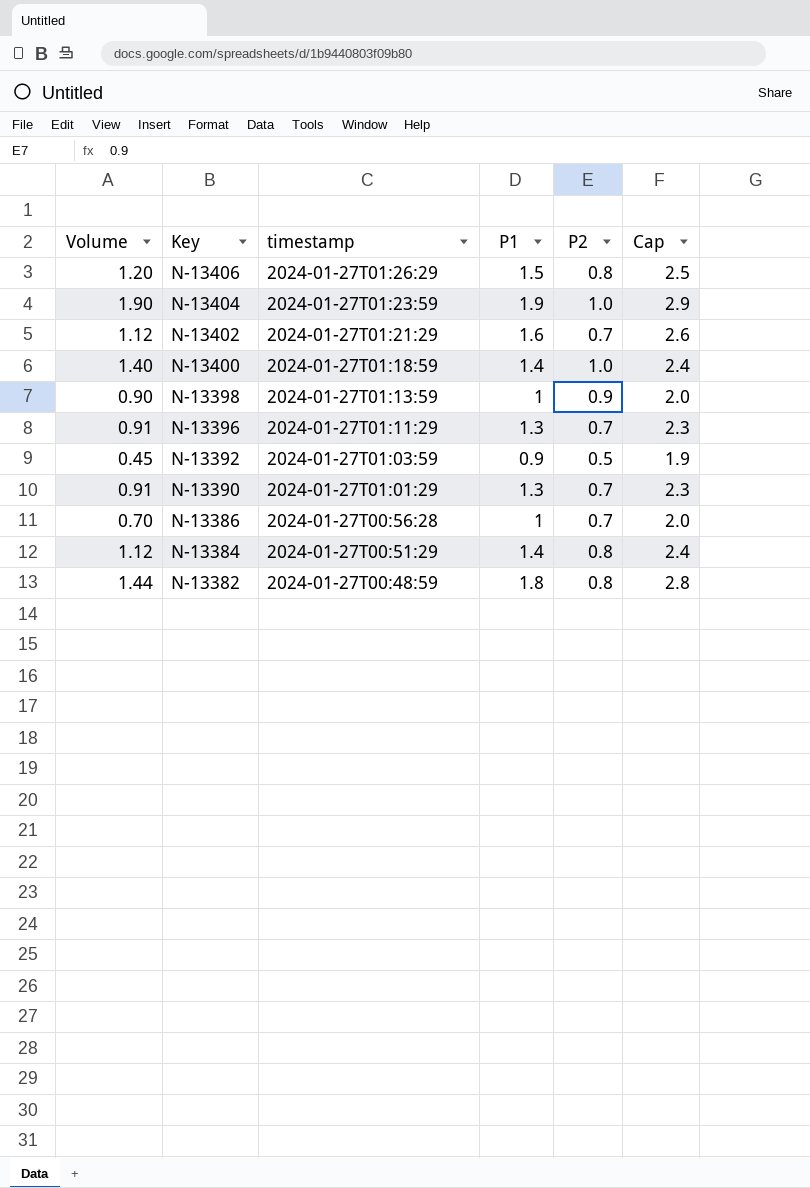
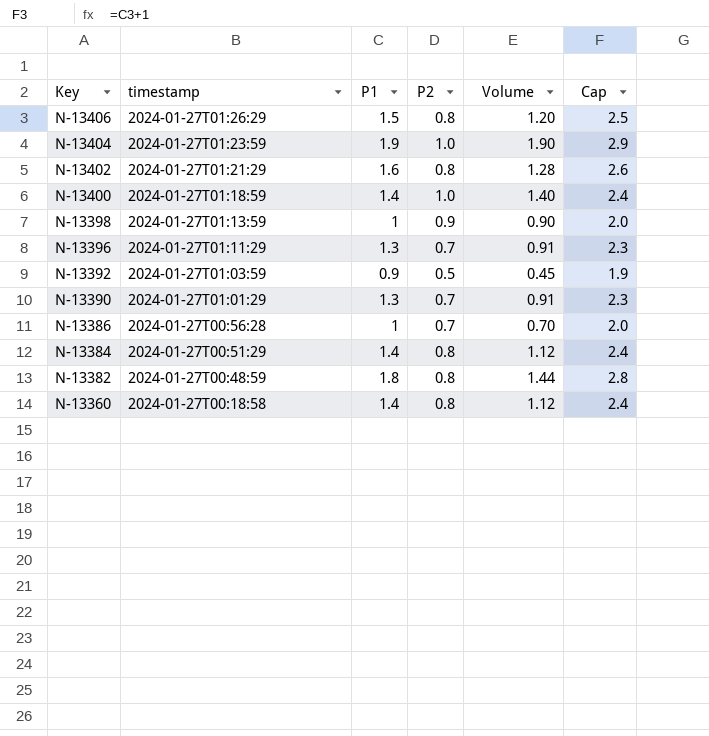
column Volume | position: 1 -> 5
N-13402 | P2: 0.7 -> 0.8
N-13402 | Volume: 1.12 -> 1.28
row N-13360: none -> 2024-01-27T00:18:58 | 1.4 | 0.8 | 1.12 | 2.4

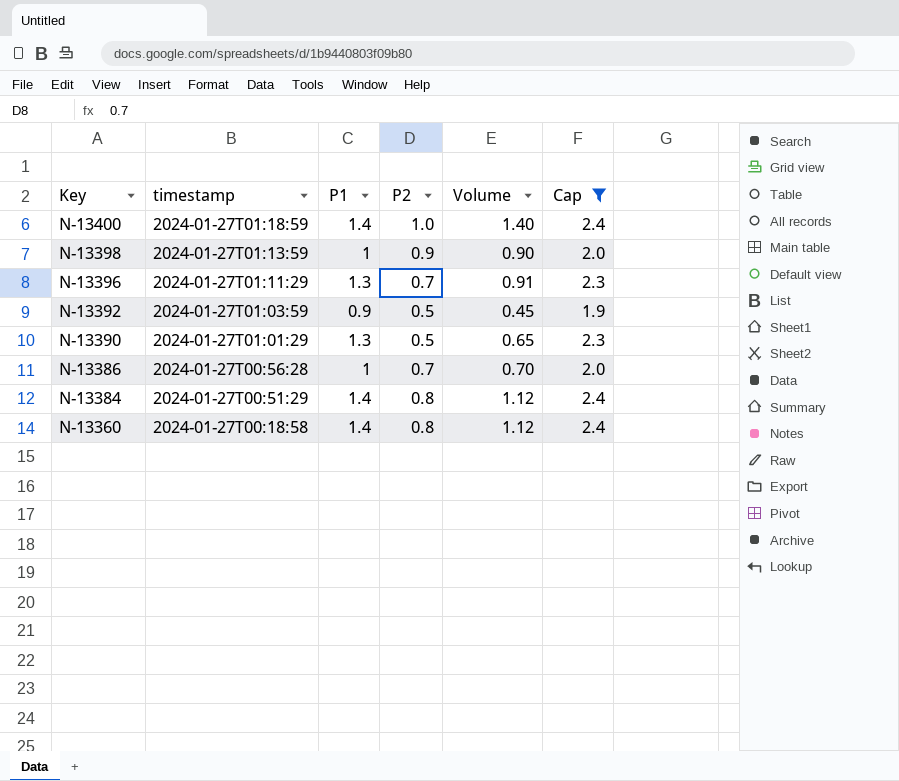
filter: none -> Cap <= 2.4
N-13390 | P2: 0.7 -> 0.5
N-13390 | Volume: 0.91 -> 0.65

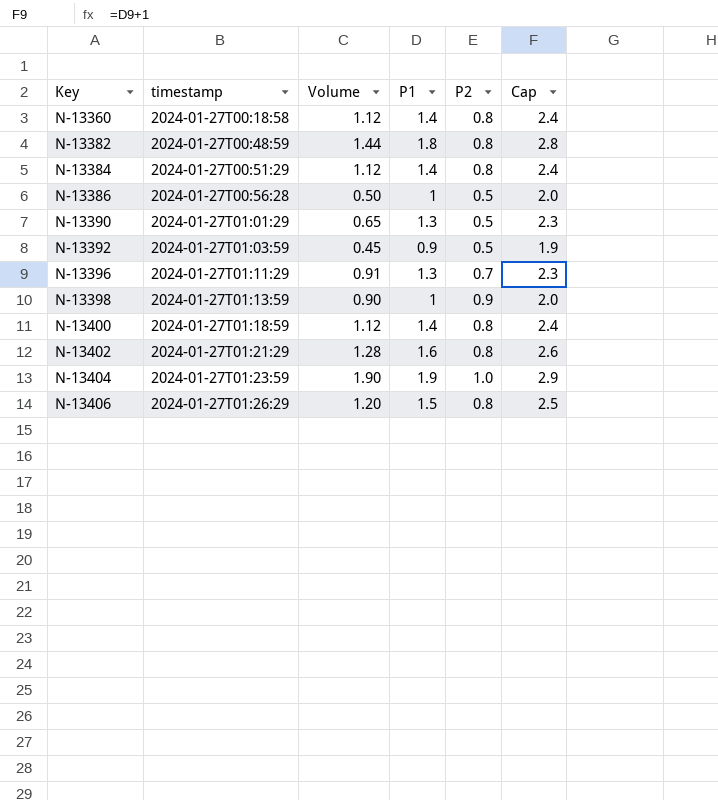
filter: Cap <= 2.4 -> none
row order: Key descending -> Key ascending
column Volume | position: 5 -> 3
N-13386 | Volume: 0.70 -> 0.50
N-13386 | P2: 0.7 -> 0.5
N-13400 | Volume: 1.40 -> 1.12
N-13400 | P2: 1.0 -> 0.8

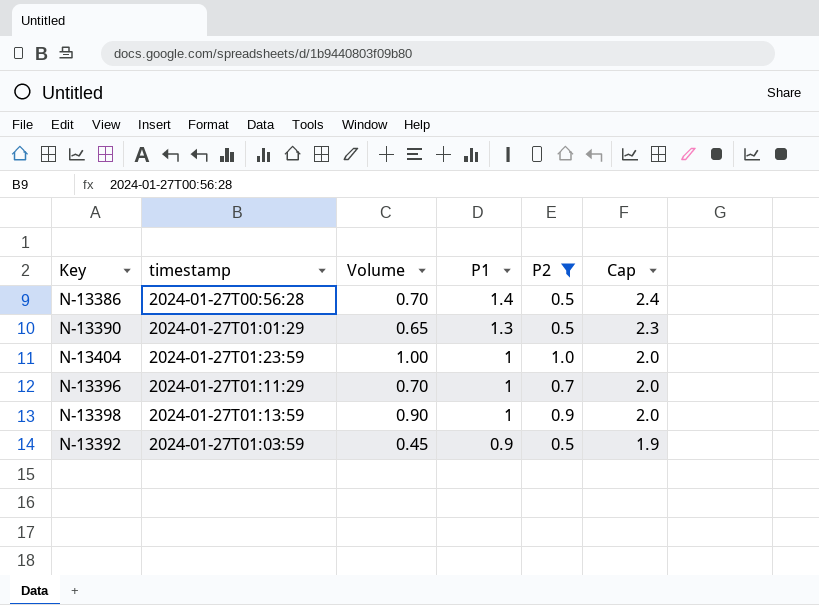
filter: none -> P2 != 0.8
row order: Key ascending -> P1 descending
N-13386 | Volume: 0.50 -> 0.70
N-13386 | P1: 1 -> 1.4
N-13386 | Cap: 2.0 -> 2.4
N-13404 | Volume: 1.90 -> 1.00
N-13404 | P1: 1.9 -> 1
N-13404 | Cap: 2.9 -> 2.0
N-13396 | Volume: 0.91 -> 0.70
N-13396 | P1: 1.3 -> 1
N-13396 | Cap: 2.3 -> 2.0

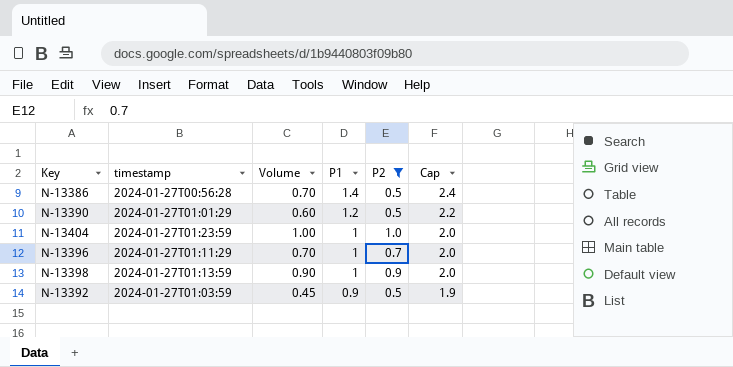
N-13390 | Volume: 0.65 -> 0.60
N-13390 | P1: 1.3 -> 1.2
N-13390 | Cap: 2.3 -> 2.2

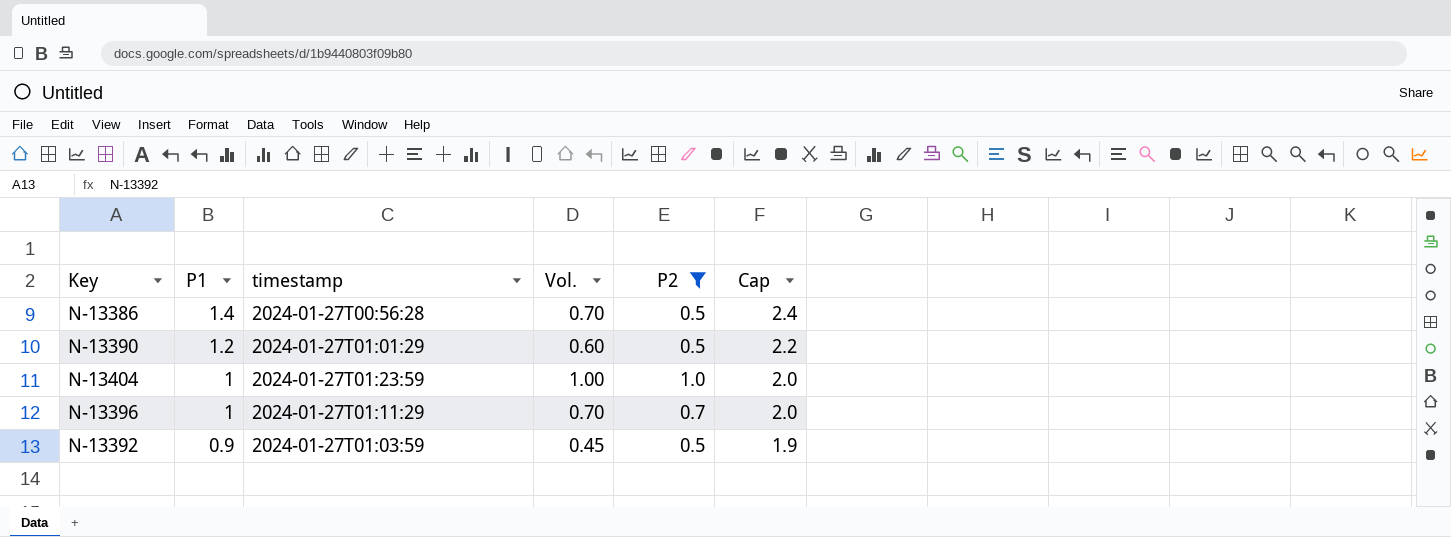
column P1 | position: 4 -> 2
column name: Volume -> Vol.
row N-13398: 2024-01-27T01:13:59 | 0.90 | 1 | 0.9 | 2.0 -> none

